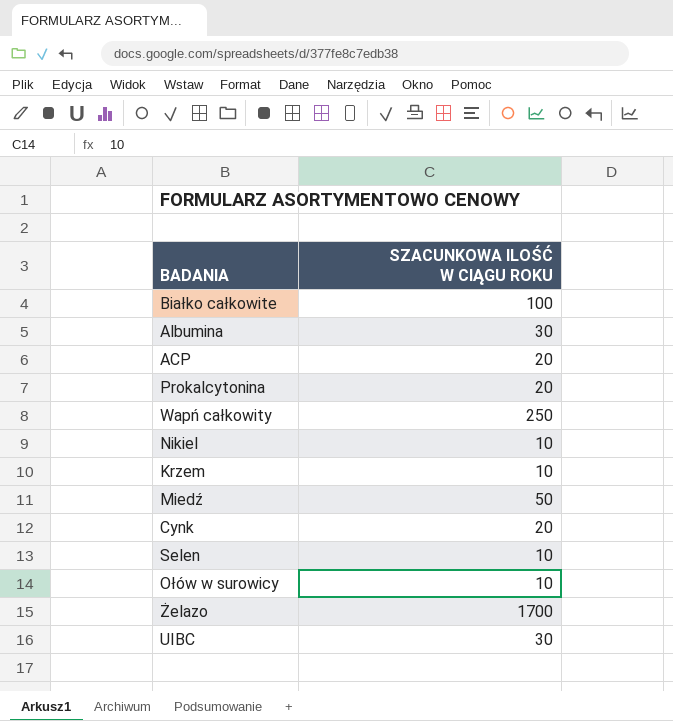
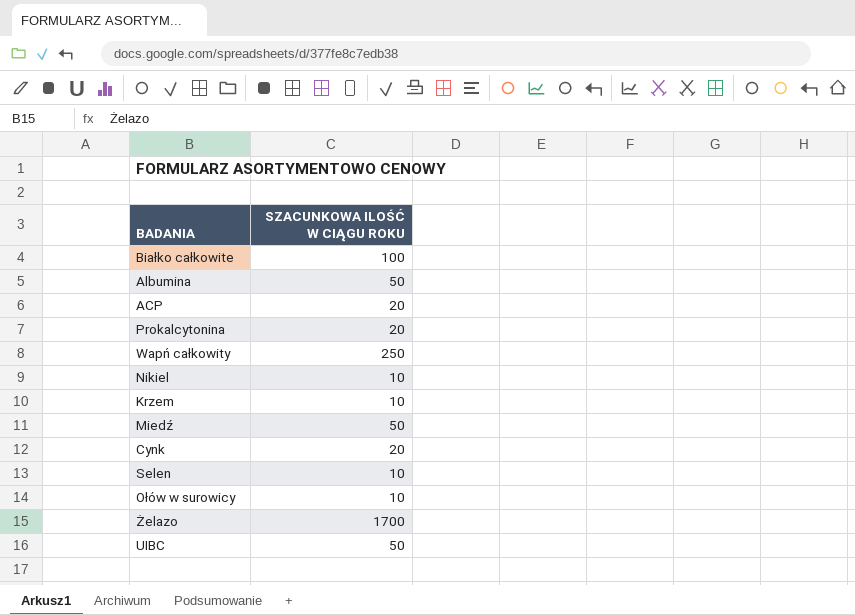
Albumina | SZACUNKOWA ILOŚĆ W CIĄGU ROKU: 30 -> 50
UIBC | SZACUNKOWA ILOŚĆ W CIĄGU ROKU: 30 -> 50

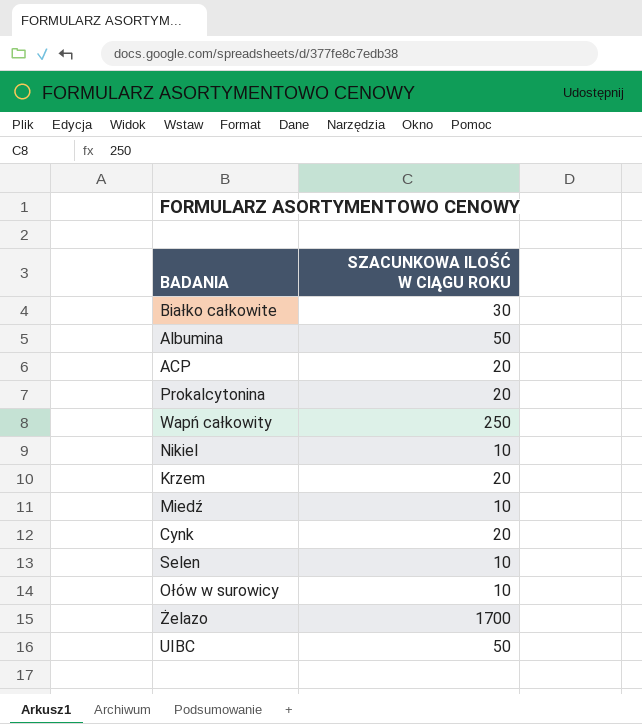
Białko całkowite | SZACUNKOWA ILOŚĆ W CIĄGU ROKU: 100 -> 30
Krzem | SZACUNKOWA ILOŚĆ W CIĄGU ROKU: 10 -> 20
Miedź | SZACUNKOWA ILOŚĆ W CIĄGU ROKU: 50 -> 10

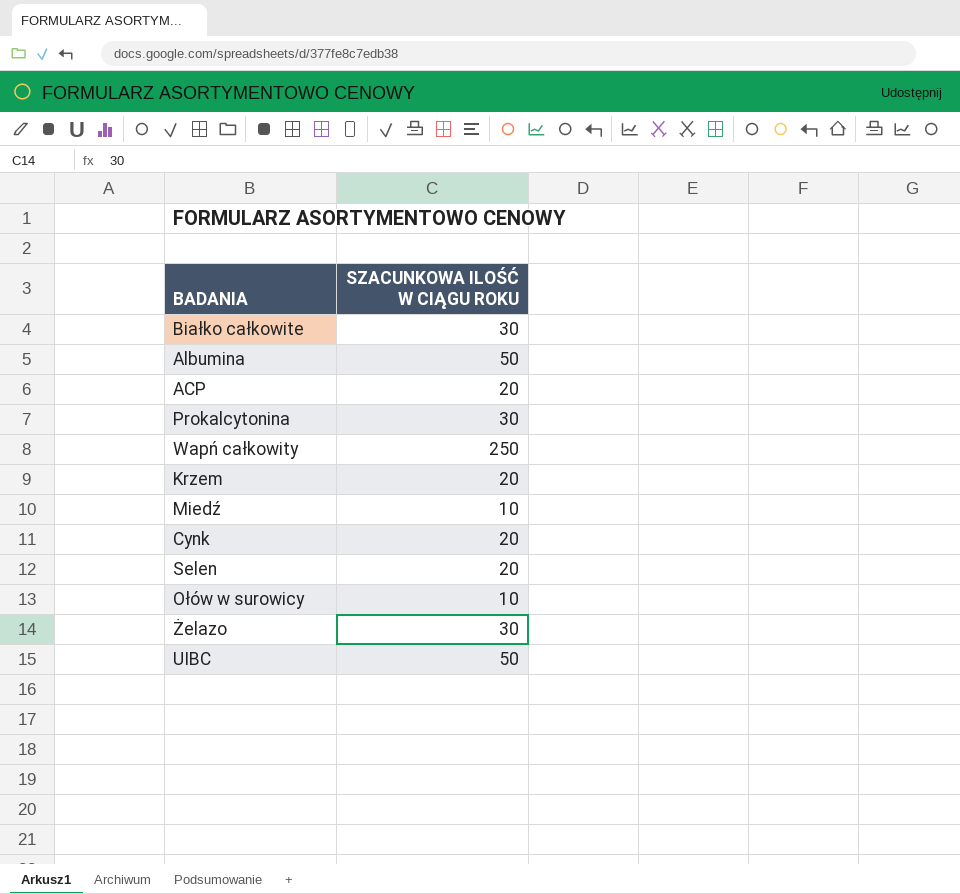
row Nikiel: 10 -> none
Prokalcytonina | SZACUNKOWA ILOŚĆ W CIĄGU ROKU: 20 -> 30
Selen | SZACUNKOWA ILOŚĆ W CIĄGU ROKU: 10 -> 20
Żelazo | SZACUNKOWA ILOŚĆ W CIĄGU ROKU: 1700 -> 30

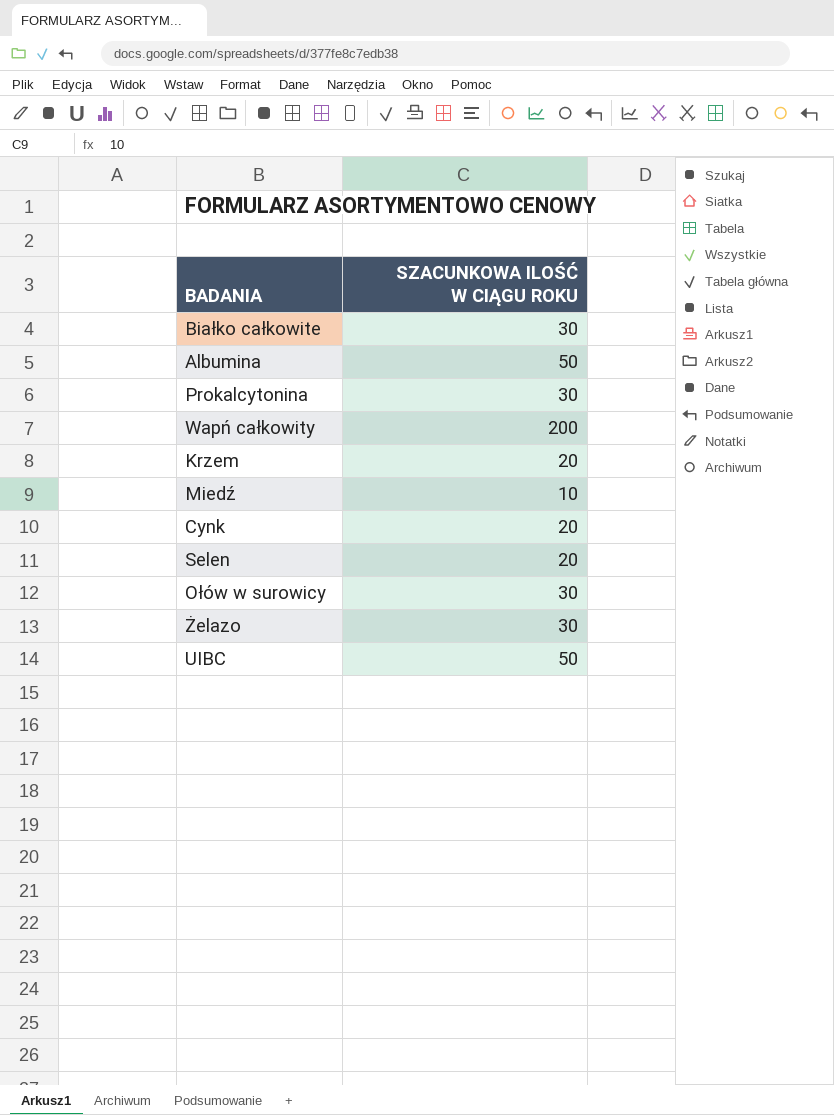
row ACP: 20 -> none
Wapń całkowity | SZACUNKOWA ILOŚĆ W CIĄGU ROKU: 250 -> 200
Ołów w surowicy | SZACUNKOWA ILOŚĆ W CIĄGU ROKU: 10 -> 30

